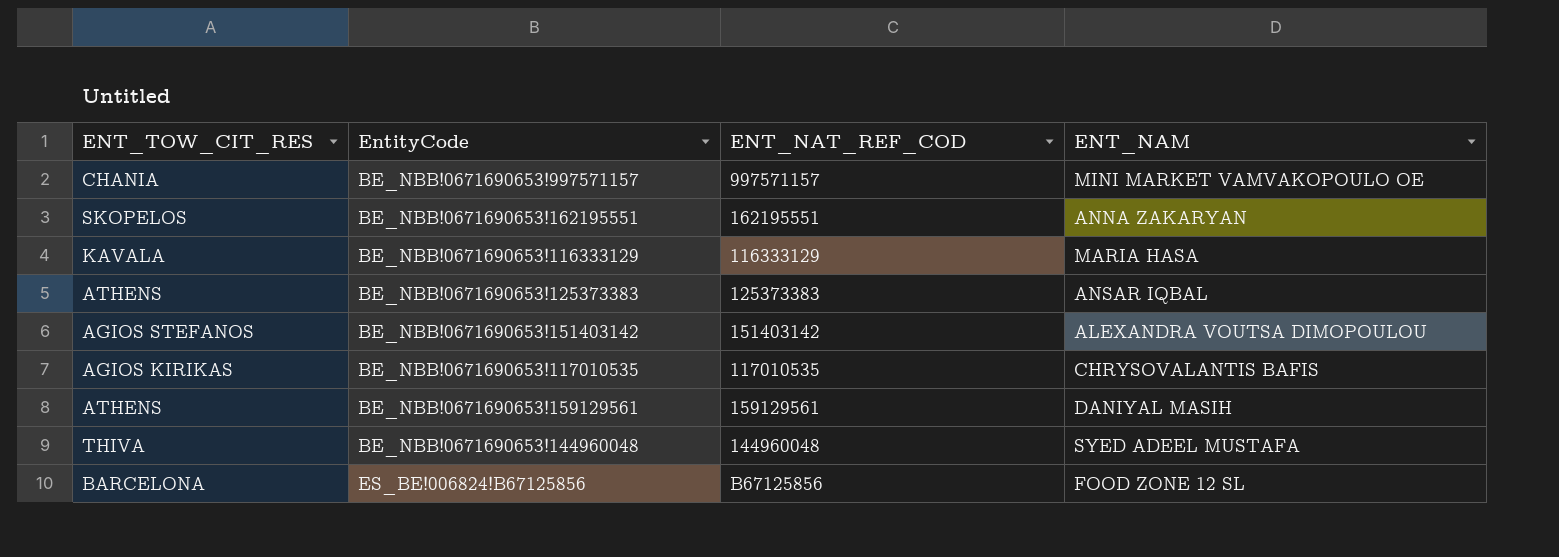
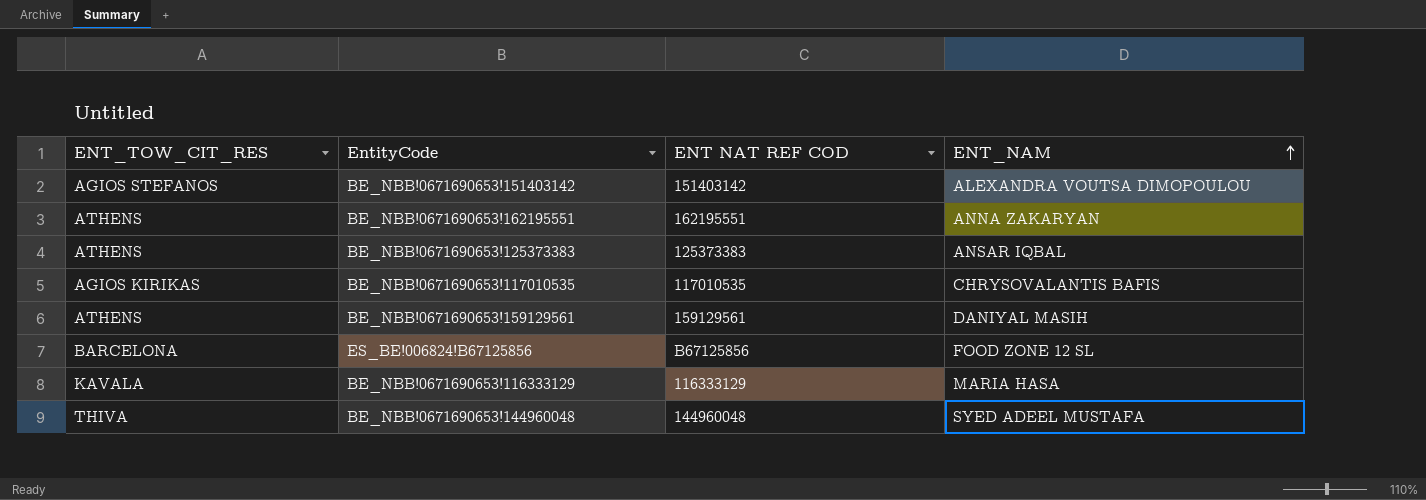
row order: none -> ENT_NAM ascending
column name: ENT_NAT_REF_COD -> ENT NAT REF COD
row BE_NBB!0671690653!997571157: CHANIA | 997571157 | MINI MARKET VAMVAKOPOULO OE -> none
BE_NBB!0671690653!162195551 | ENT_TOW_CIT_RES: SKOPELOS -> ATHENS

